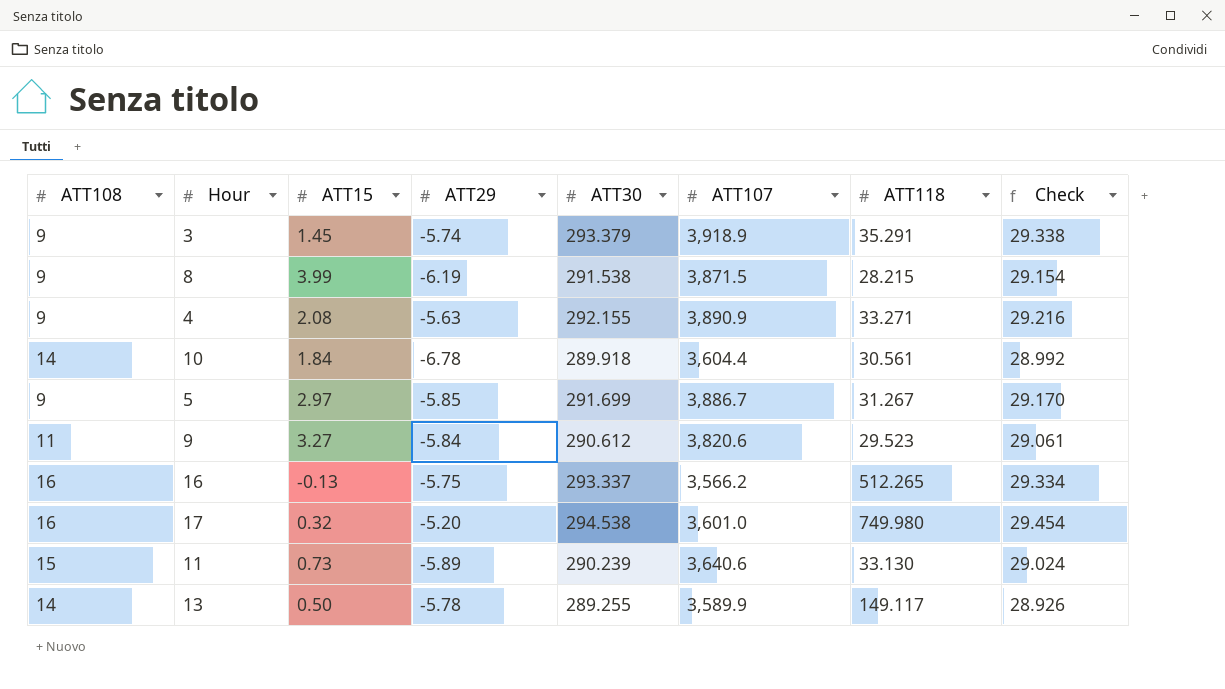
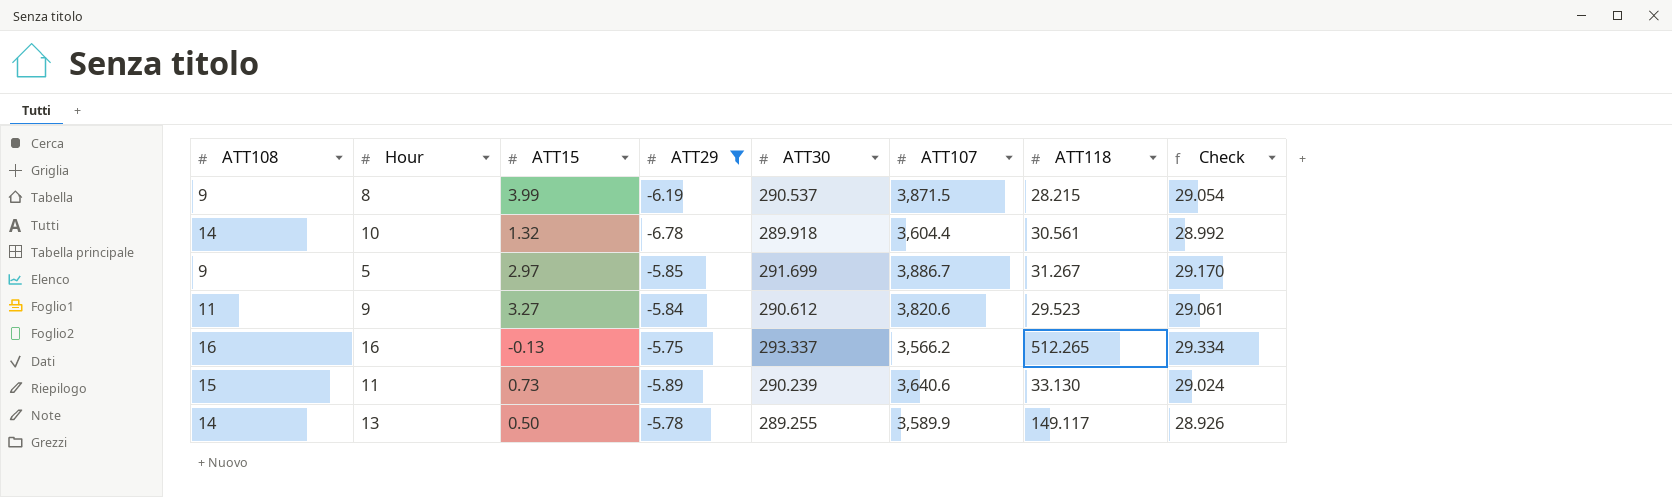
filter: none -> ATT29 <= -5.75
8 | ATT30: 291.538 -> 290.537
8 | Check: 29.154 -> 29.054
10 | ATT15: 1.84 -> 1.32

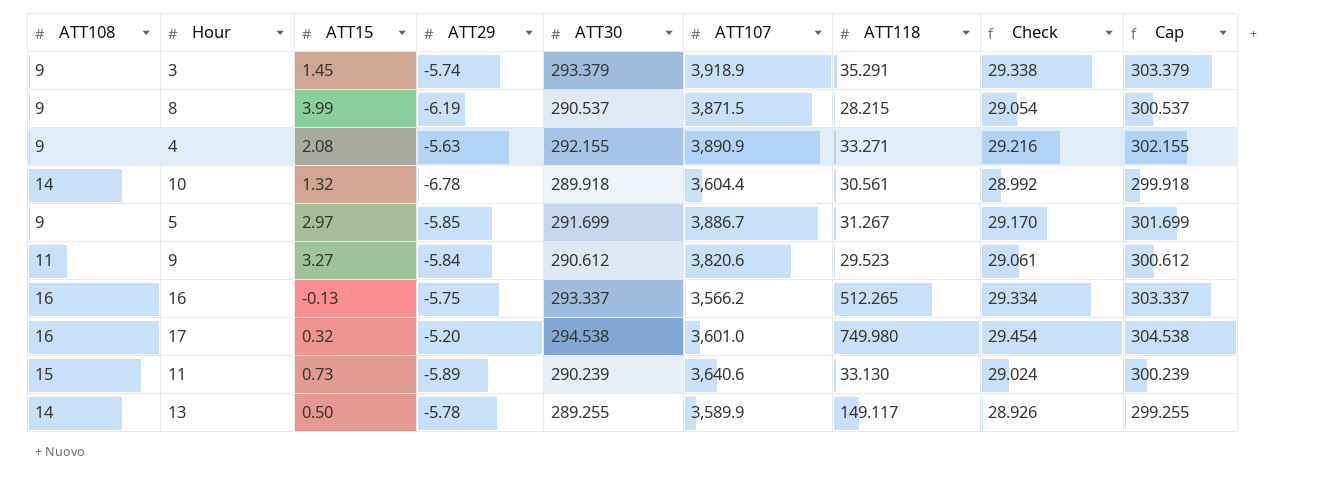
filter: ATT29 <= -5.75 -> none
column Cap | formula: none -> [ATT30] + 10

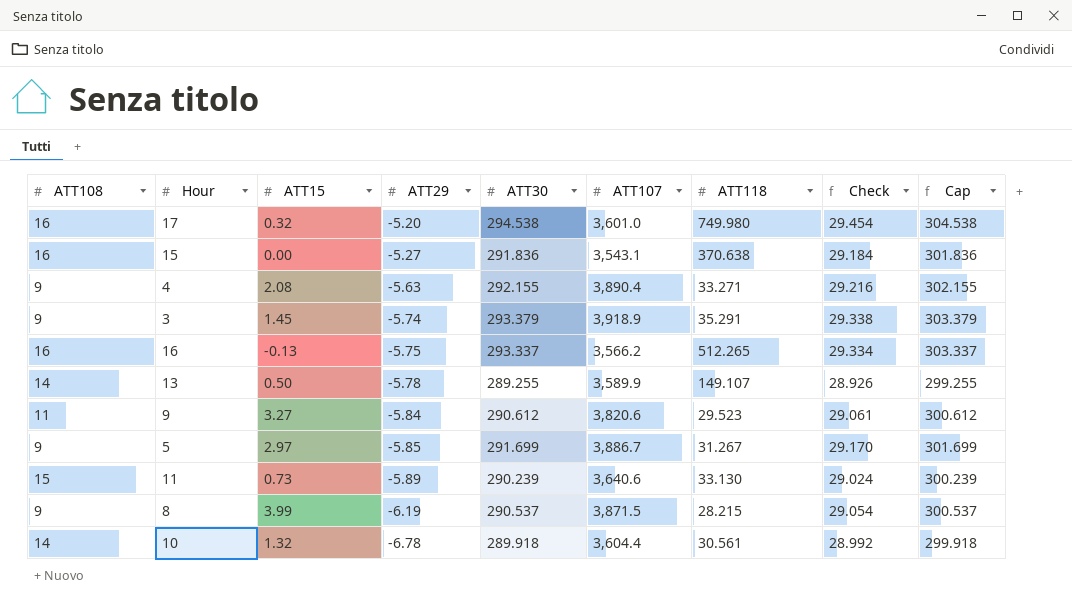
row order: none -> ATT29 descending
row 15: none -> 16 | 0.00 | -5.27 | 291.836 | 3,543.1 | 370.638 | 29.184 | 301.836
4 | ATT107: 3,890.9 -> 3,890.4
13 | ATT118: 149.117 -> 149.107

